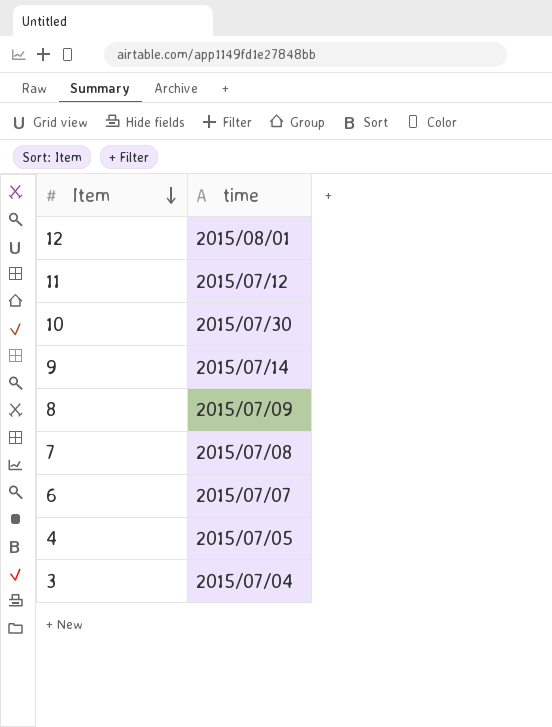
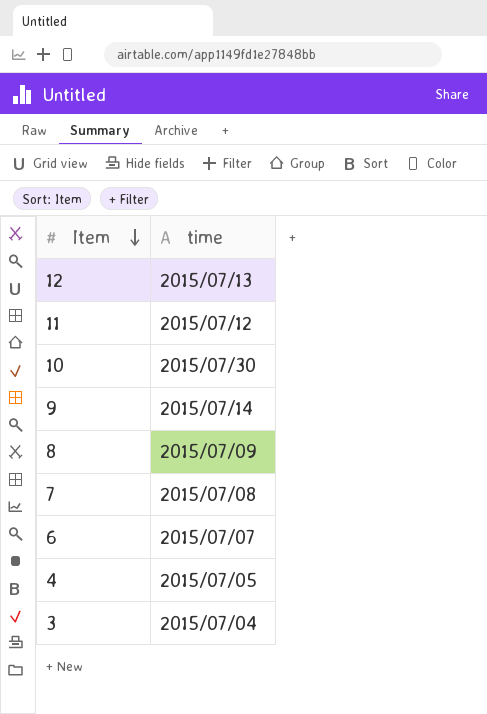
12 | time: 2015/08/01 -> 2015/07/13

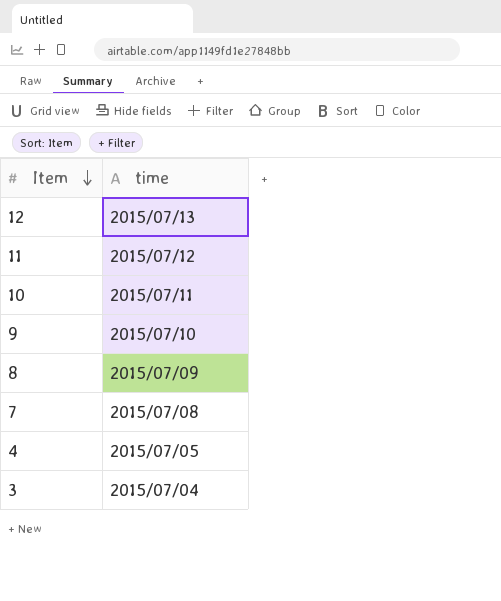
row 6: 2015/07/07 -> none
10 | time: 2015/07/30 -> 2015/07/11
9 | time: 2015/07/14 -> 2015/07/10

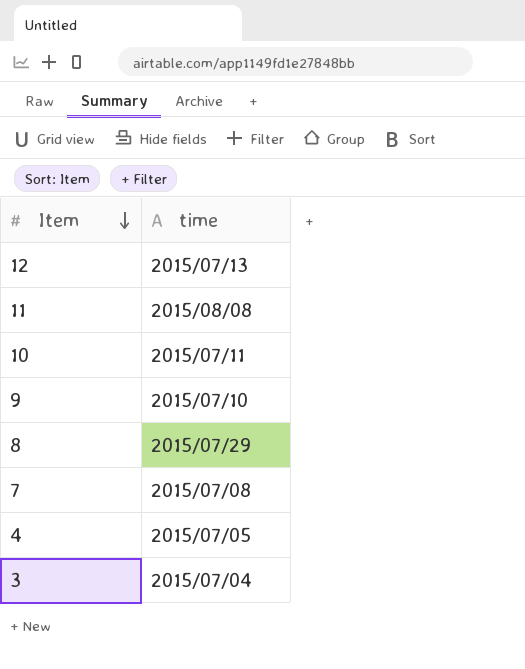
11 | time: 2015/07/12 -> 2015/08/08
8 | time: 2015/07/09 -> 2015/07/29

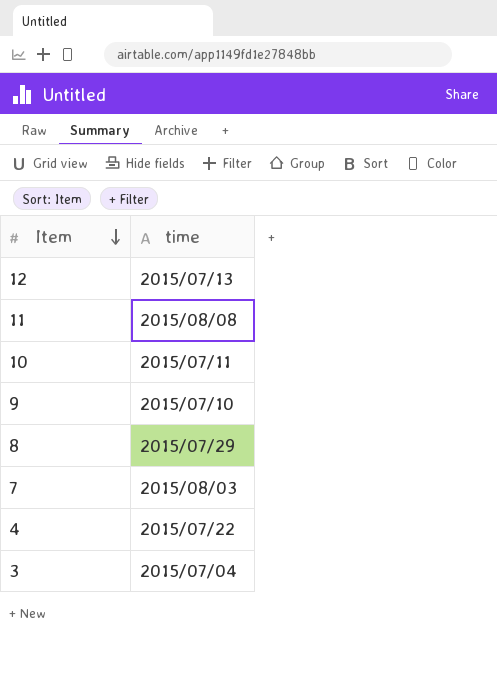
7 | time: 2015/07/08 -> 2015/08/03
4 | time: 2015/07/05 -> 2015/07/22

